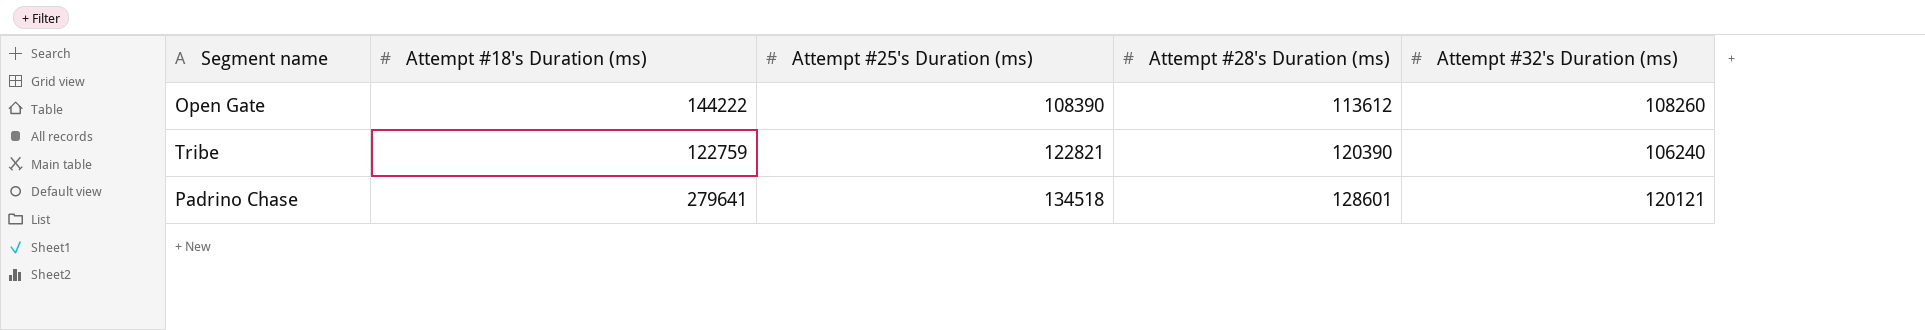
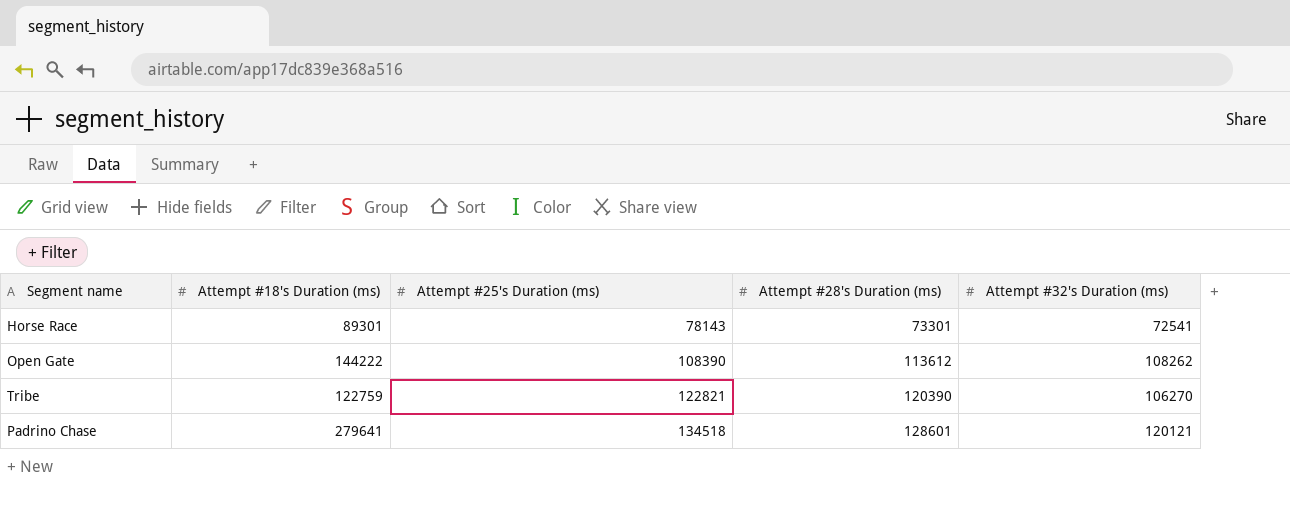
row Horse Race: none -> 89301 | 78143 | 73301 | 72541
Open Gate | Attempt #32's Duration (ms): 108260 -> 108262
Tribe | Attempt #32's Duration (ms): 106240 -> 106270

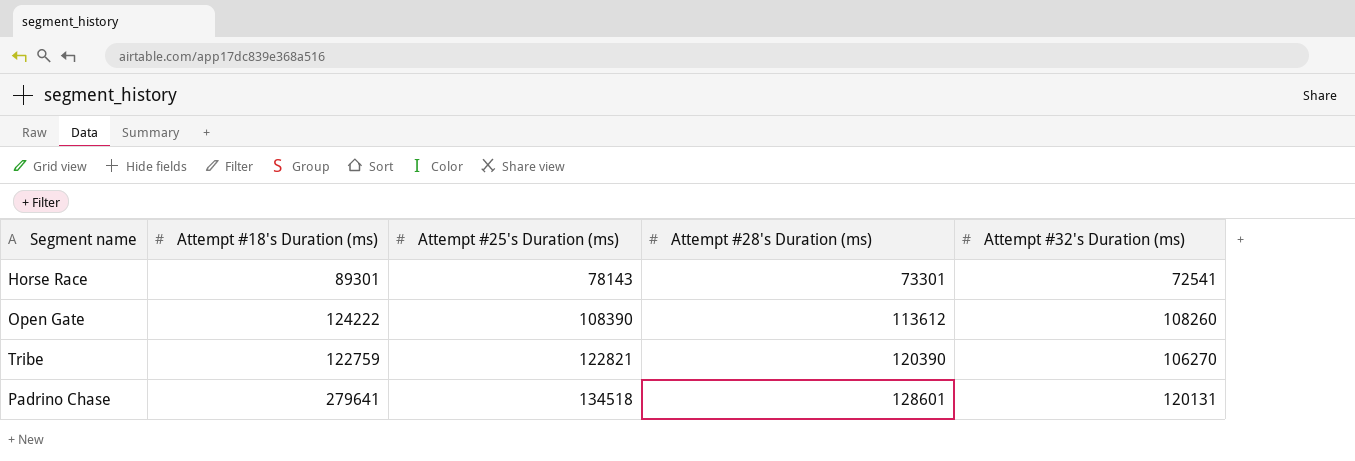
Open Gate | Attempt #18's Duration (ms): 144222 -> 124222
Open Gate | Attempt #32's Duration (ms): 108262 -> 108260
Padrino Chase | Attempt #32's Duration (ms): 120121 -> 120131

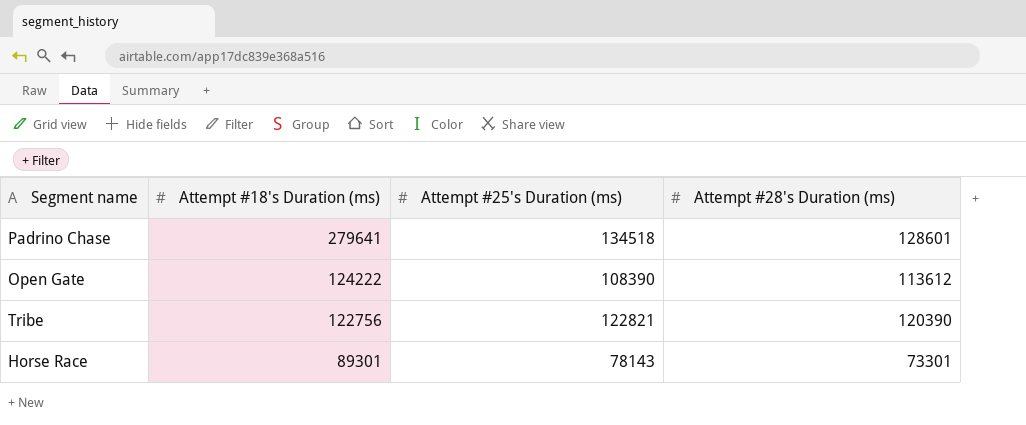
row order: Attempt #25's Duration (ms) ascending -> Attempt #18's Duration (ms) descending
column Attempt #32's Duration (ms) | position: 5 -> none
Tribe | Attempt #18's Duration (ms): 122759 -> 122756

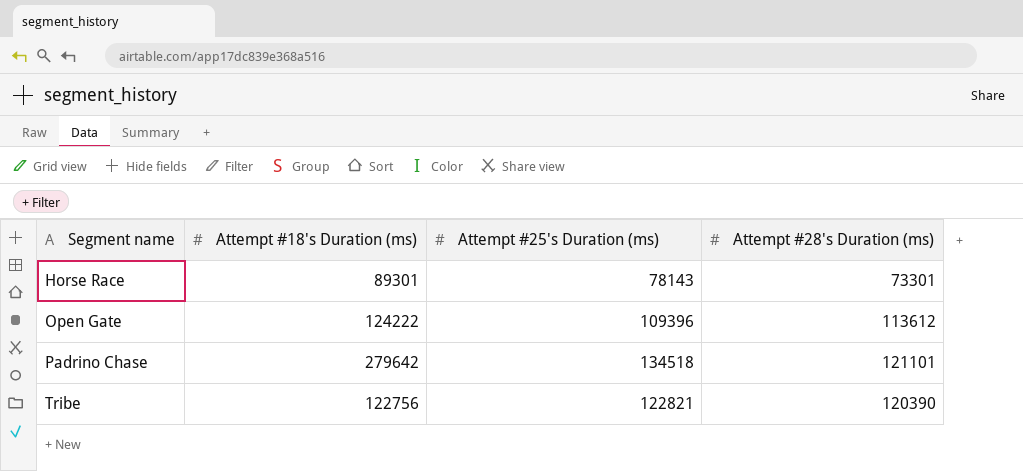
row order: Attempt #18's Duration (ms) descending -> Segment name ascending
Open Gate | Attempt #25's Duration (ms): 108390 -> 109396
Padrino Chase | Attempt #18's Duration (ms): 279641 -> 279642
Padrino Chase | Attempt #28's Duration (ms): 128601 -> 121101

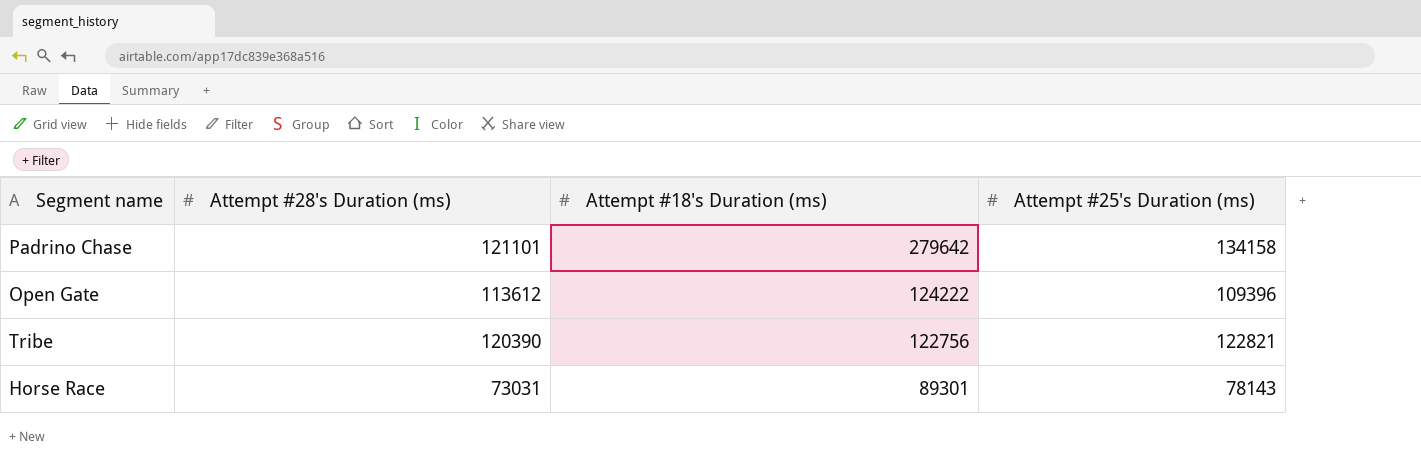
row order: Segment name ascending -> Attempt #18's Duration (ms) descending
column Attempt #28's Duration (ms) | position: 4 -> 2
Padrino Chase | Attempt #25's Duration (ms): 134518 -> 134158
Horse Race | Attempt #28's Duration (ms): 73301 -> 73031

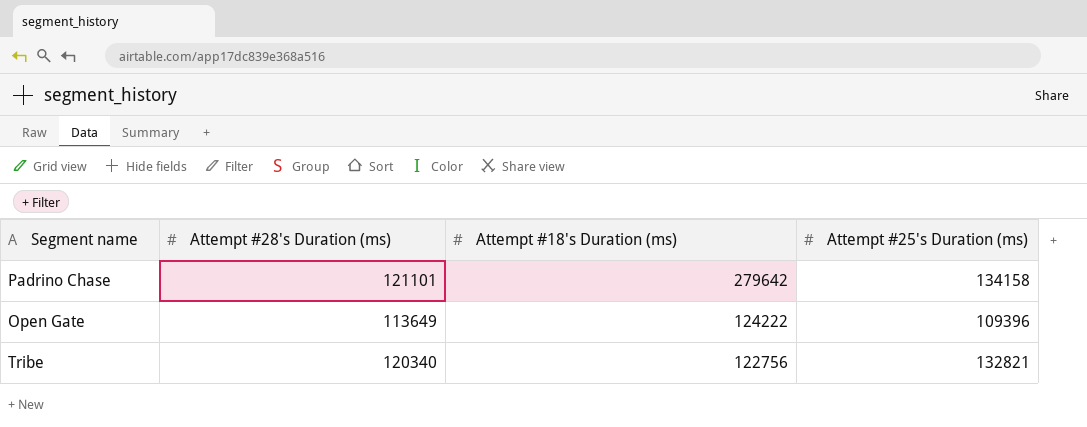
row Horse Race: 73031 | 89301 | 78143 -> none
Open Gate | Attempt #28's Duration (ms): 113612 -> 113649
Tribe | Attempt #28's Duration (ms): 120390 -> 120340
Tribe | Attempt #25's Duration (ms): 122821 -> 132821

